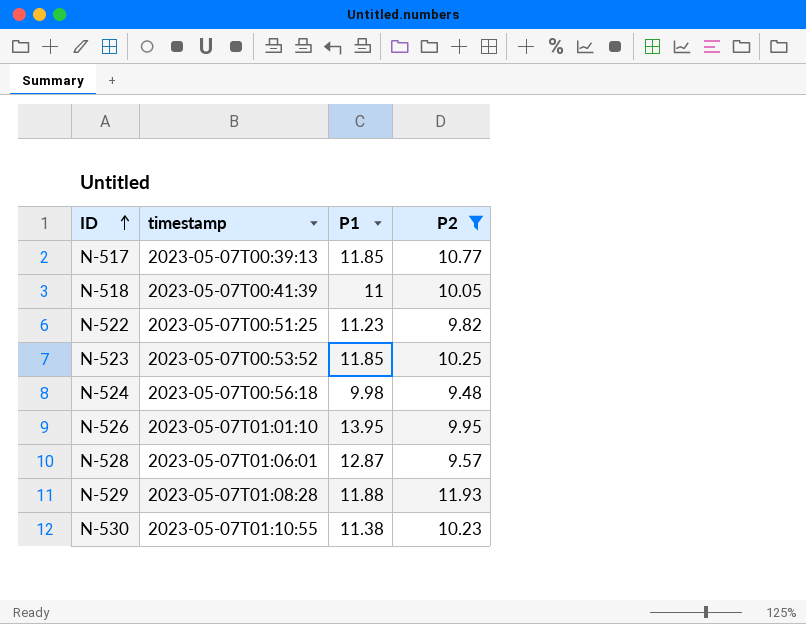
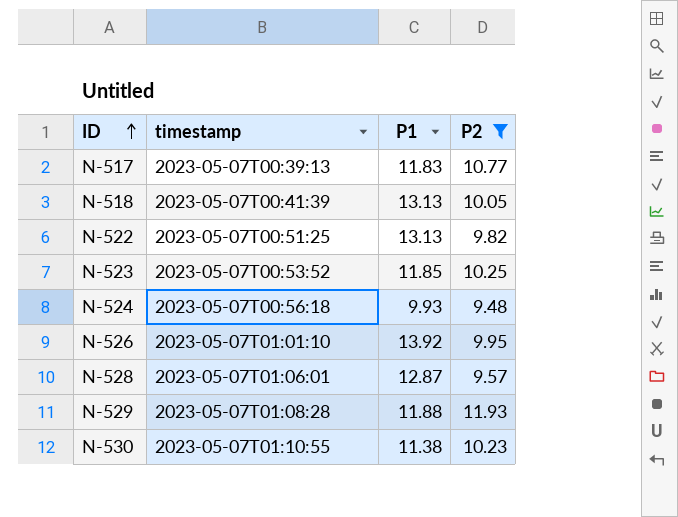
N-517 | P1: 11.85 -> 11.83
N-518 | P1: 11 -> 13.13
N-522 | P1: 11.23 -> 13.13
N-524 | P1: 9.98 -> 9.93
N-526 | P1: 13.95 -> 13.92

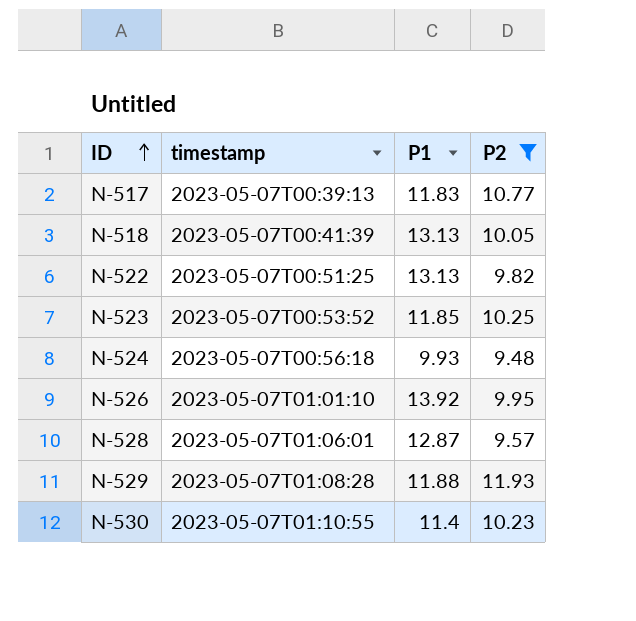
N-530 | P1: 11.38 -> 11.4

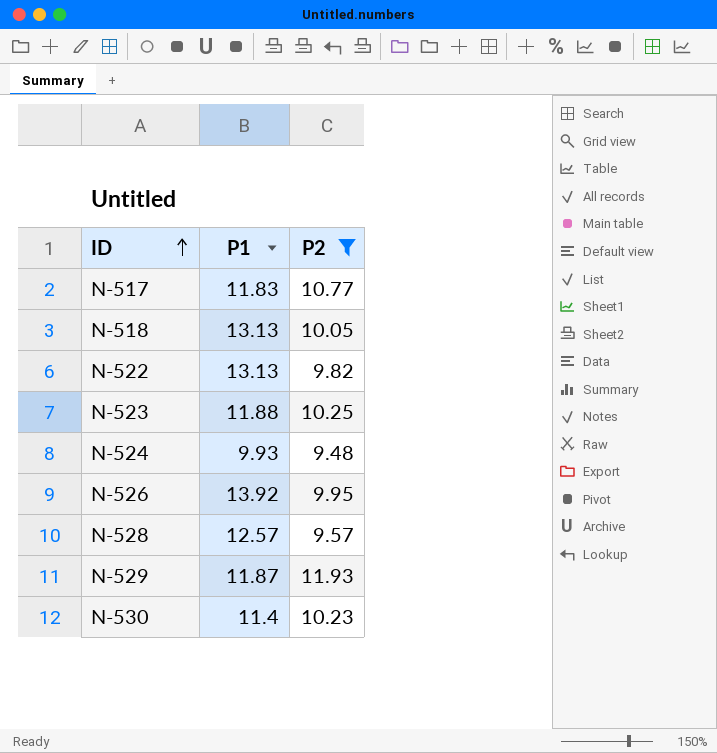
column timestamp | position: 2 -> none
N-523 | P1: 11.85 -> 11.88
N-528 | P1: 12.87 -> 12.57
N-529 | P1: 11.88 -> 11.87

